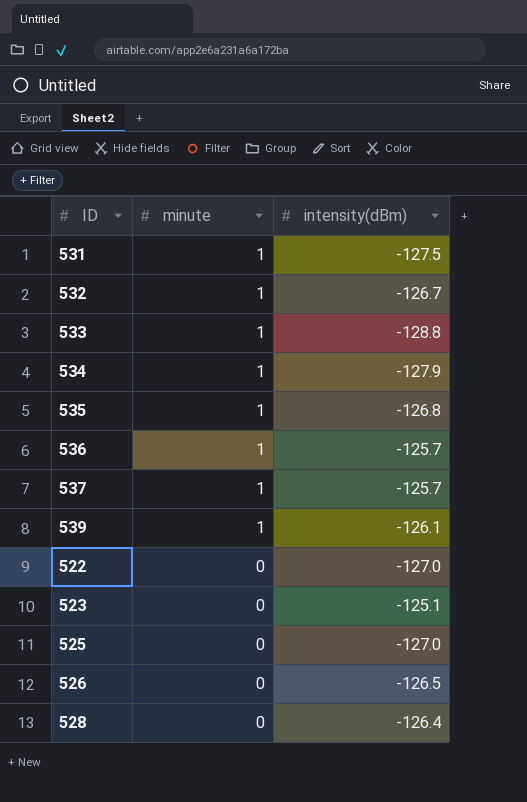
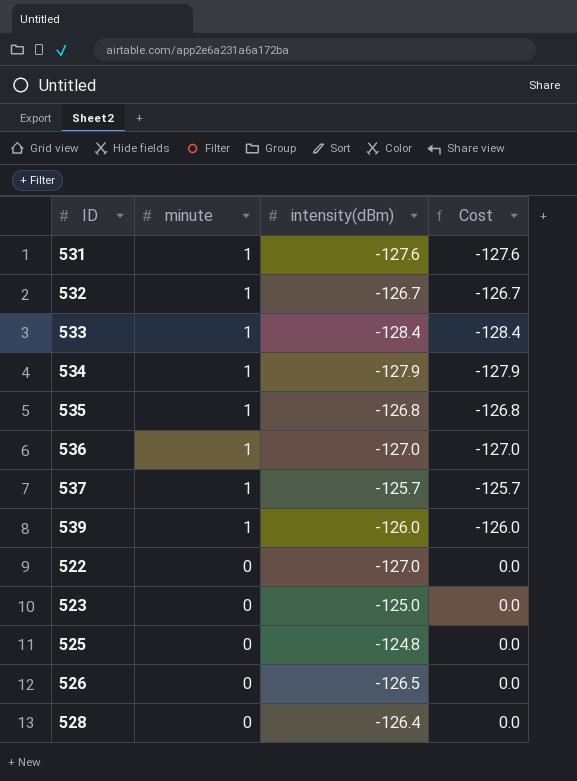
column Cost | formula: none -> [minute] * [intensity(dBm)]
531 | intensity(dBm): -127.5 -> -127.6
533 | intensity(dBm): -128.8 -> -128.4
536 | intensity(dBm): -125.7 -> -127.0
539 | intensity(dBm): -126.1 -> -126.0
523 | intensity(dBm): -125.1 -> -125.0
525 | intensity(dBm): -127.0 -> -124.8

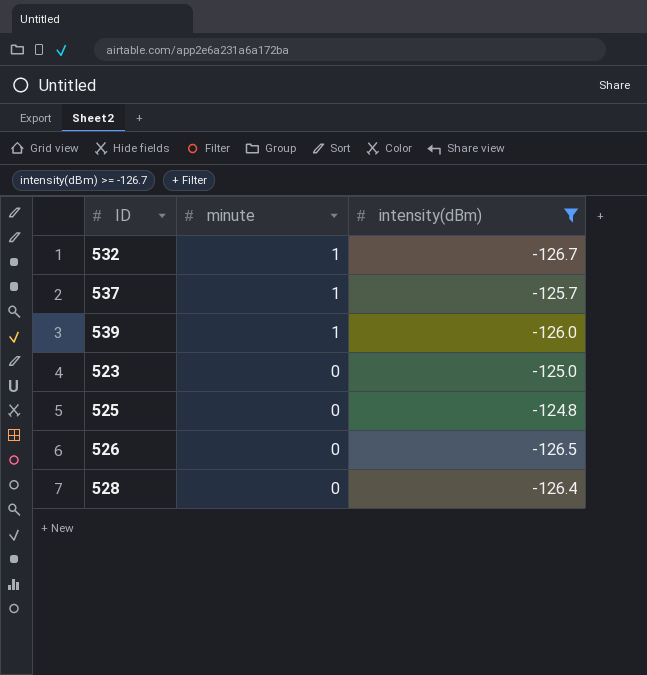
filter: none -> intensity(dBm) >= -126.7
column Cost | formula: [minute] * [intensity(dBm)] -> none

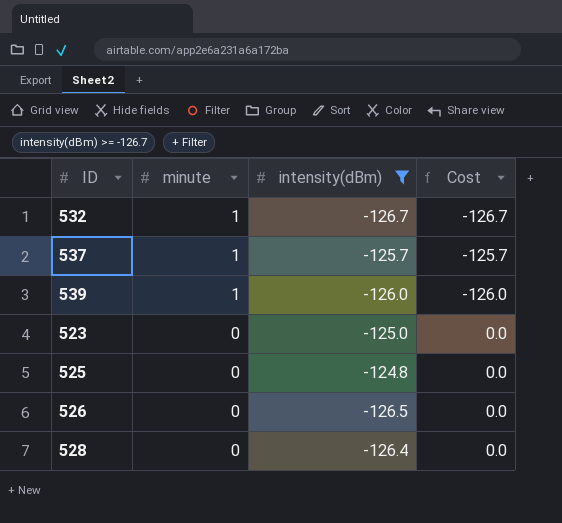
column Cost | formula: none -> [minute] * [intensity(dBm)]

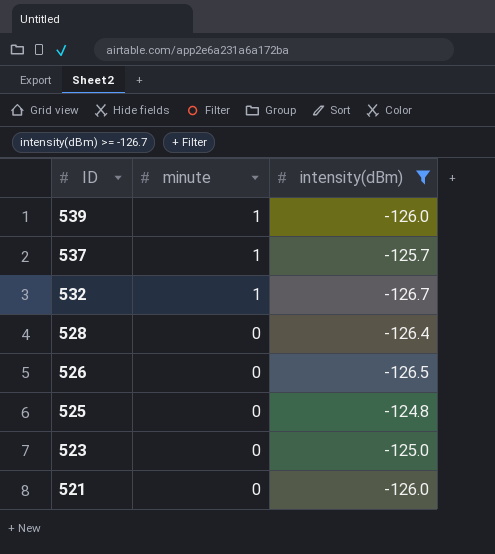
row order: minute descending -> ID descending
column Cost | formula: [minute] * [intensity(dBm)] -> none
row 521: none -> 0 | -126.0

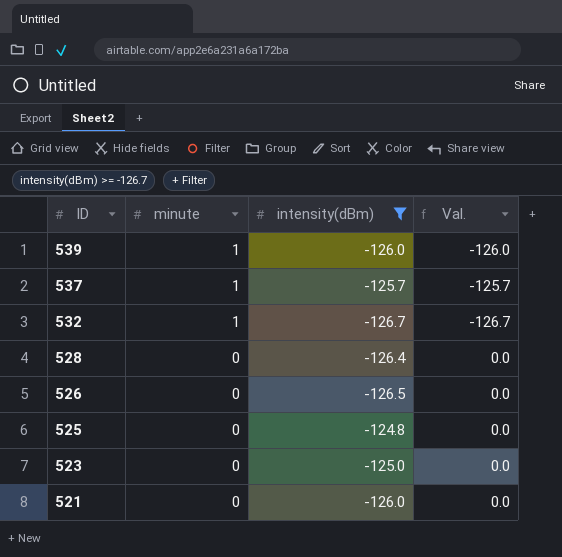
column Val. | formula: none -> [minute] * [intensity(dBm)]

